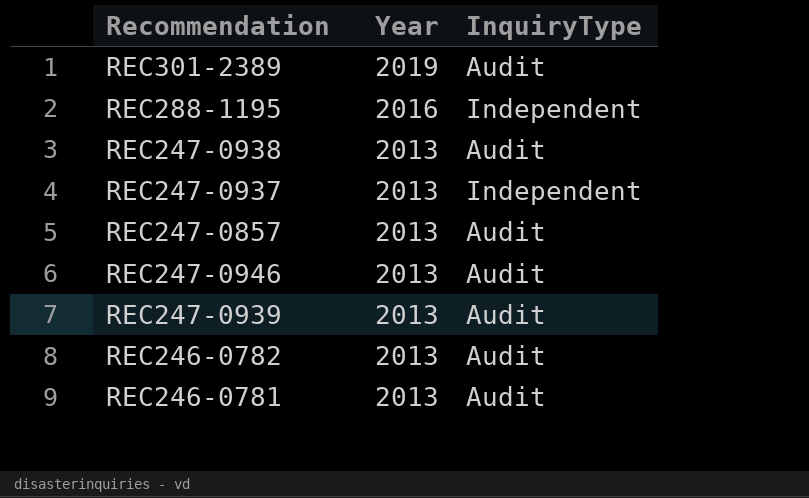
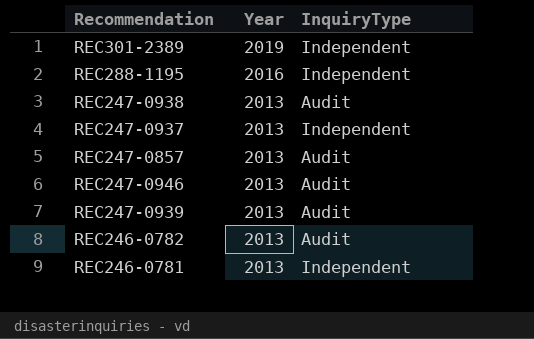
REC301-2389 | InquiryType: Audit -> Independent
REC246-0781 | InquiryType: Audit -> Independent

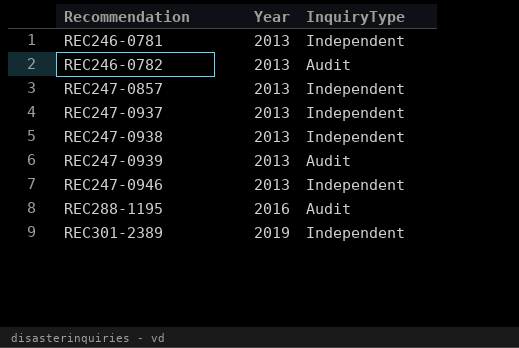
row order: Year descending -> Recommendation ascending
REC247-0857 | InquiryType: Audit -> Independent
REC247-0938 | InquiryType: Audit -> Independent
REC247-0946 | InquiryType: Audit -> Independent
REC288-1195 | InquiryType: Independent -> Audit

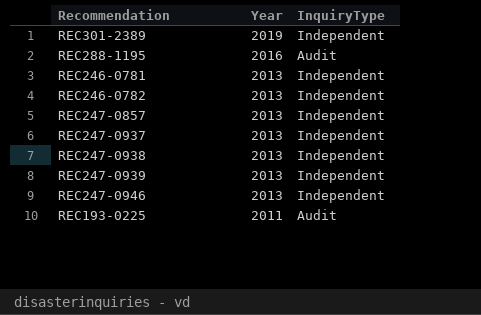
row order: Recommendation ascending -> Year descending
REC246-0782 | InquiryType: Audit -> Independent
REC247-0939 | InquiryType: Audit -> Independent
row REC193-0225: none -> 2011 | Audit

